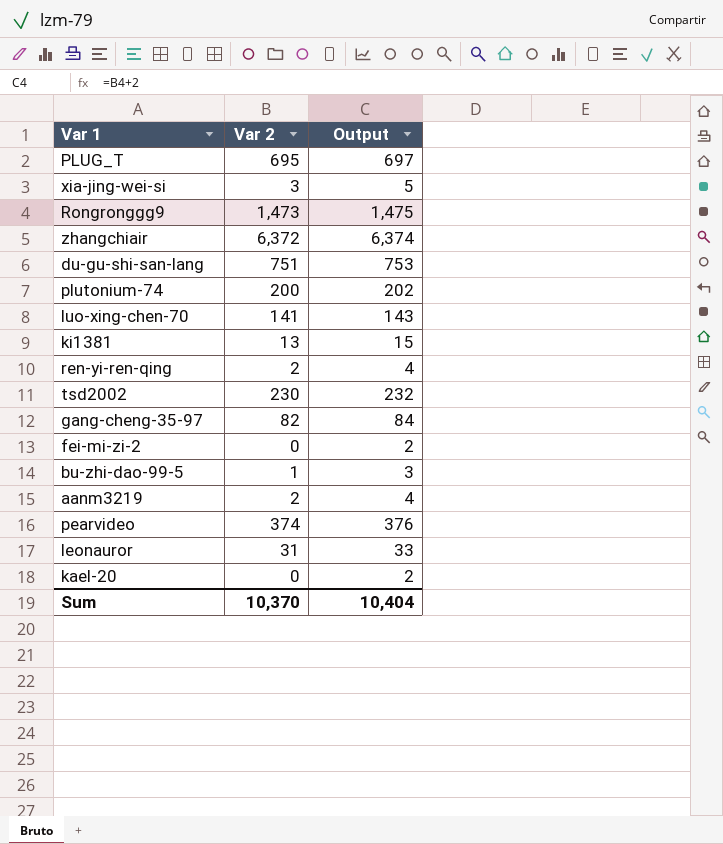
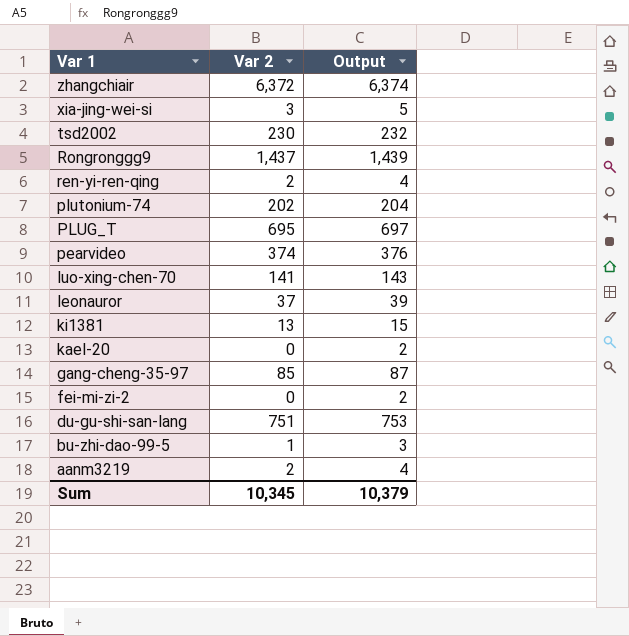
row order: none -> Var 1 descending
Rongronggg9 | Var 2: 1,473 -> 1,437
Rongronggg9 | Output: 1,475 -> 1,439
plutonium-74 | Var 2: 200 -> 202
plutonium-74 | Output: 202 -> 204
leonauror | Var 2: 31 -> 37
leonauror | Output: 33 -> 39
gang-cheng-35-97 | Var 2: 82 -> 85
gang-cheng-35-97 | Output: 84 -> 87
Sum | Var 2: 10,370 -> 10,345
Sum | Output: 10,404 -> 10,379

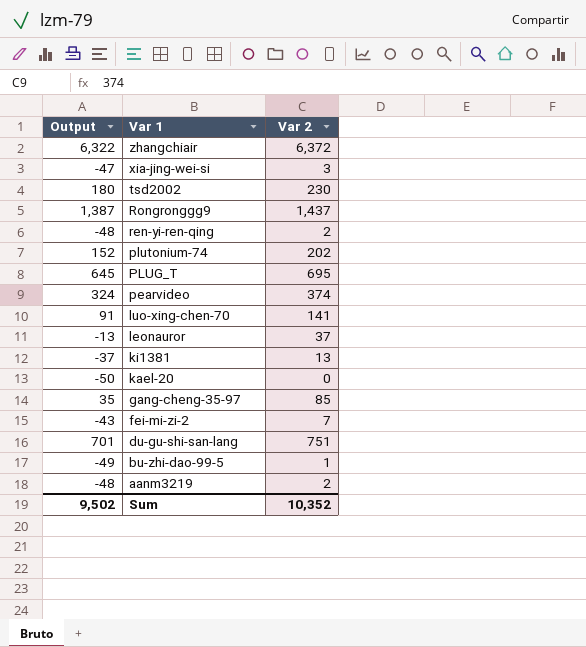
column Output | formula: [Var 2] + 2 -> [Var 2] - 50
column Output | position: 3 -> 1
fei-mi-zi-2 | Var 2: 0 -> 7
Sum | Output: 10,379 -> 9,502
Sum | Var 2: 10,345 -> 10,352

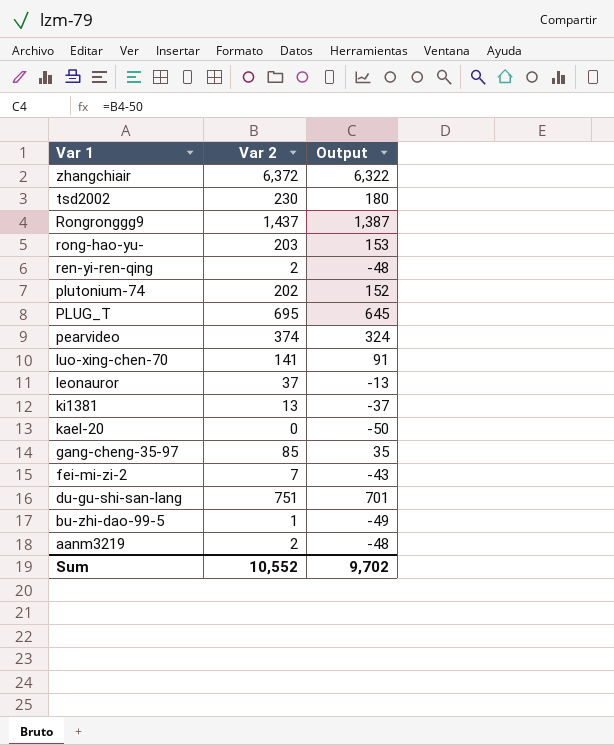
column Output | position: 1 -> 3
row xia-jing-wei-si: -47 | 3 -> none
row rong-hao-yu-: none -> 203 | 153
Sum | Var 2: 10,352 -> 10,552
Sum | Output: 9,502 -> 9,702

